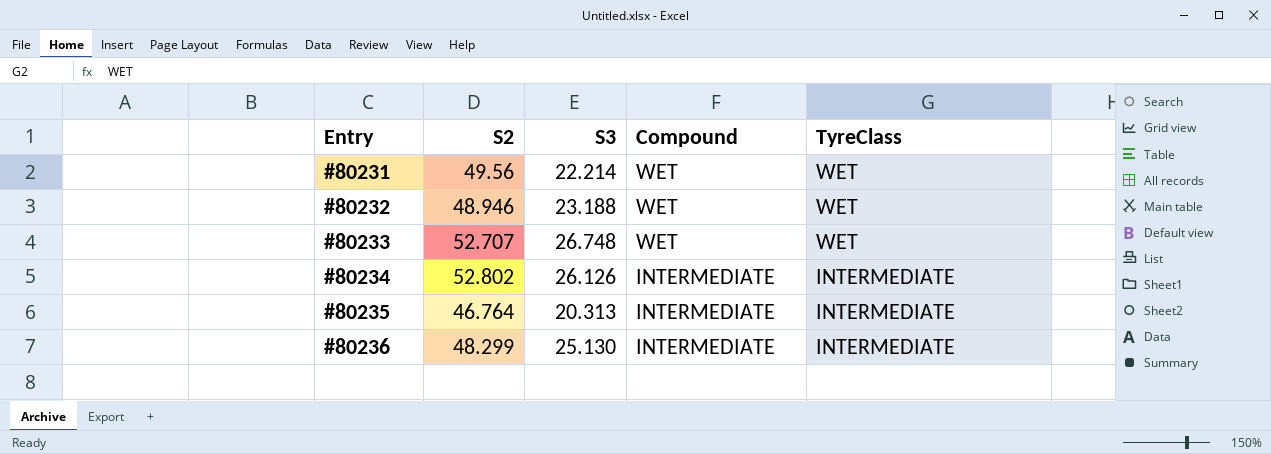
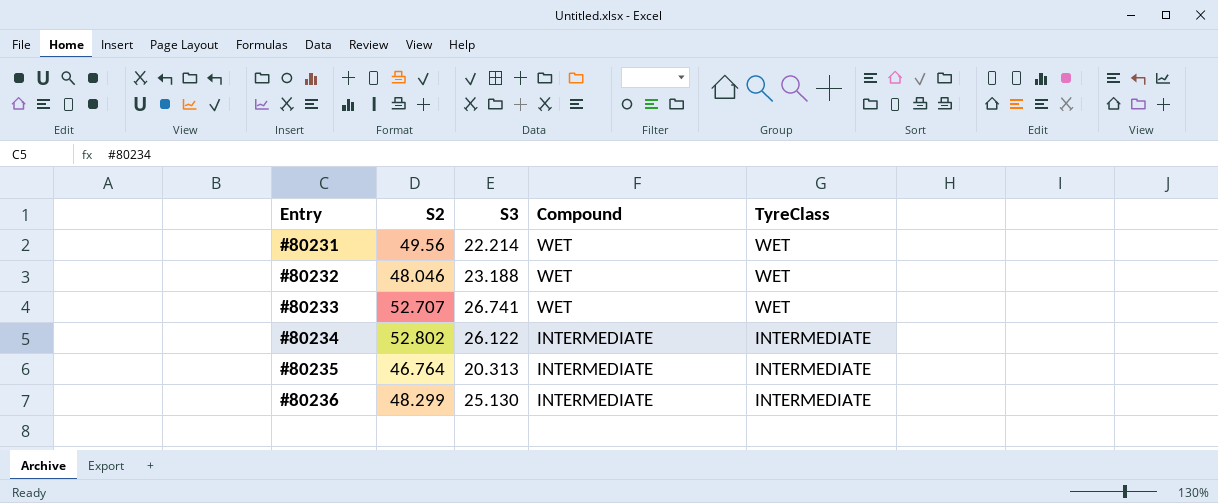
#80232 | S2: 48.946 -> 48.046
#80233 | S3: 26.748 -> 26.741
#80234 | S3: 26.126 -> 26.122

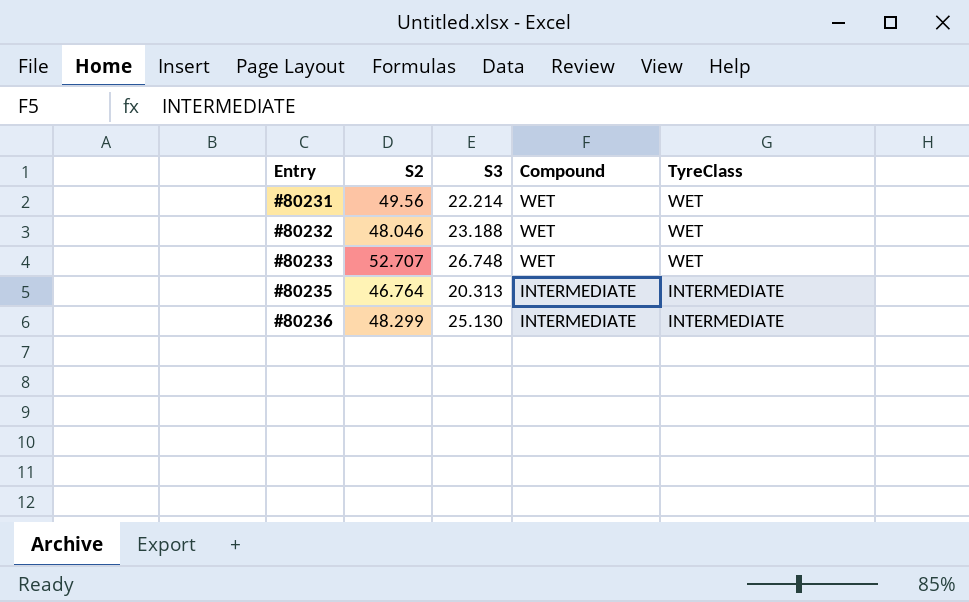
row #80234: 52.802 | 26.122 | INTERMEDIATE | INTERMEDIATE -> none
#80233 | S3: 26.741 -> 26.748

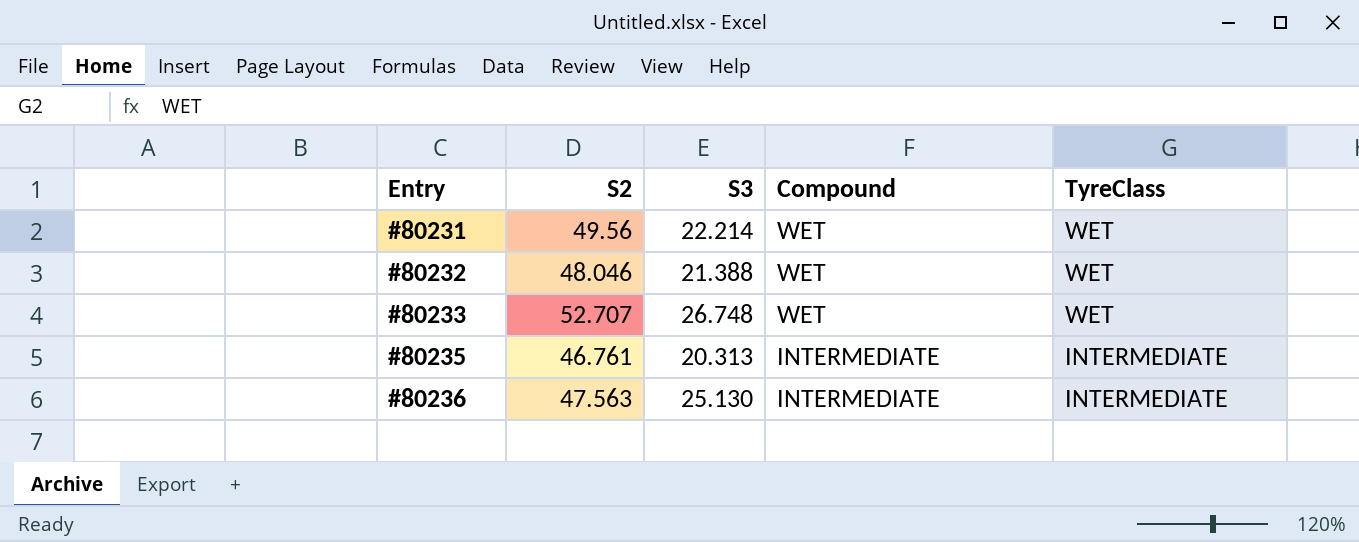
#80232 | S3: 23.188 -> 21.388
#80235 | S2: 46.764 -> 46.761
#80236 | S2: 48.299 -> 47.563

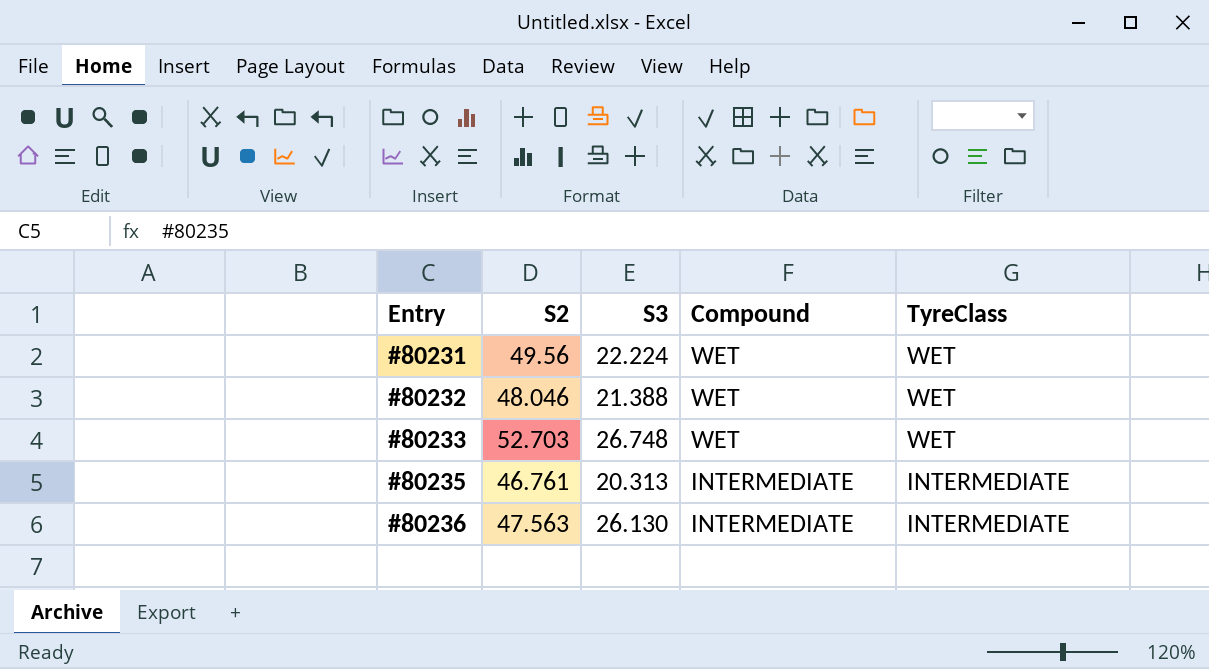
#80231 | S3: 22.214 -> 22.224
#80233 | S2: 52.707 -> 52.703
#80236 | S3: 25.130 -> 26.130

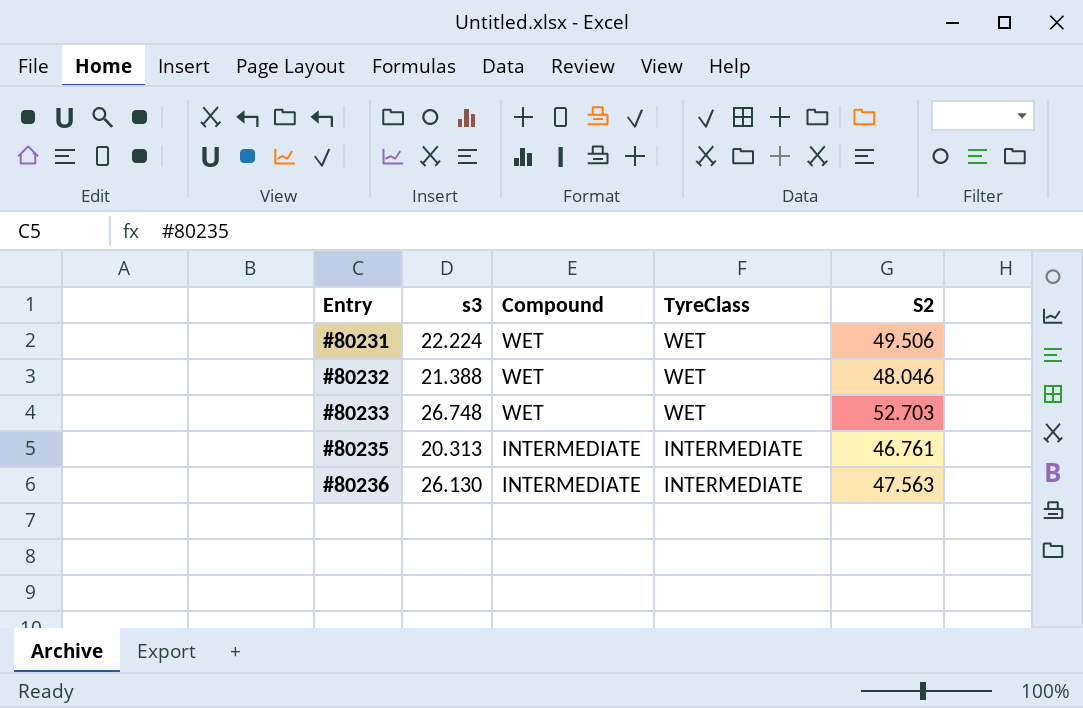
column name: S3 -> s3
column S2 | position: 2 -> 5
#80231 | S2: 49.56 -> 49.506

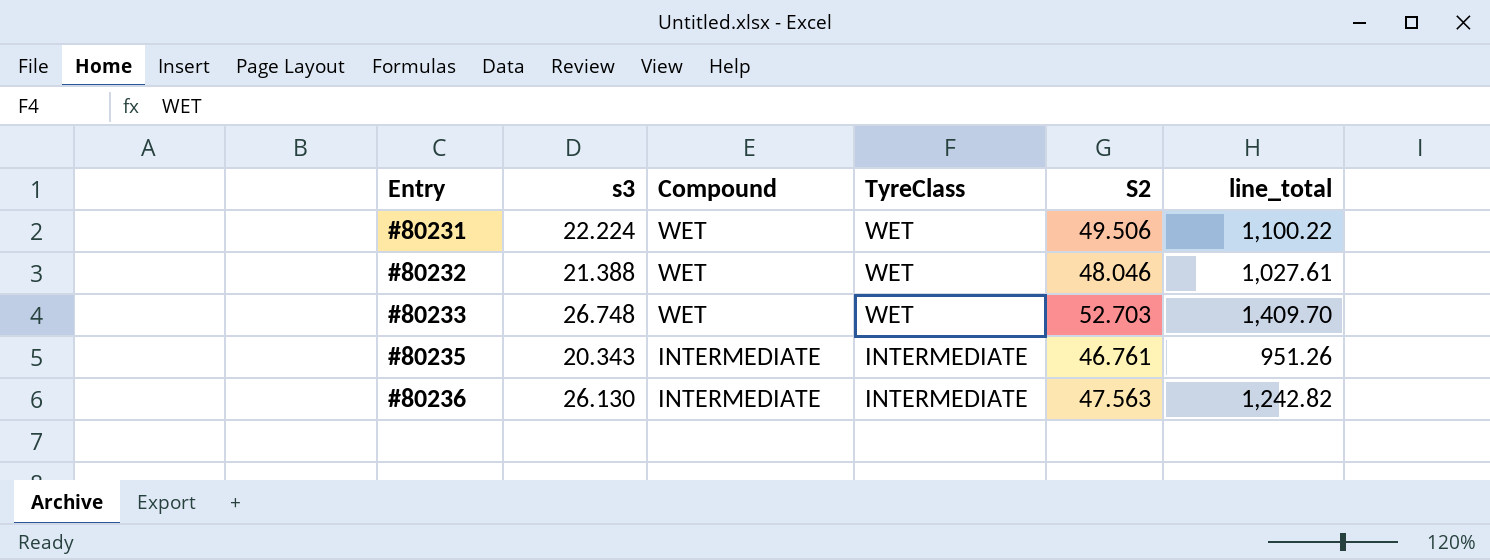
column line_total | formula: none -> [s3] * [S2]
#80235 | s3: 20.313 -> 20.343

